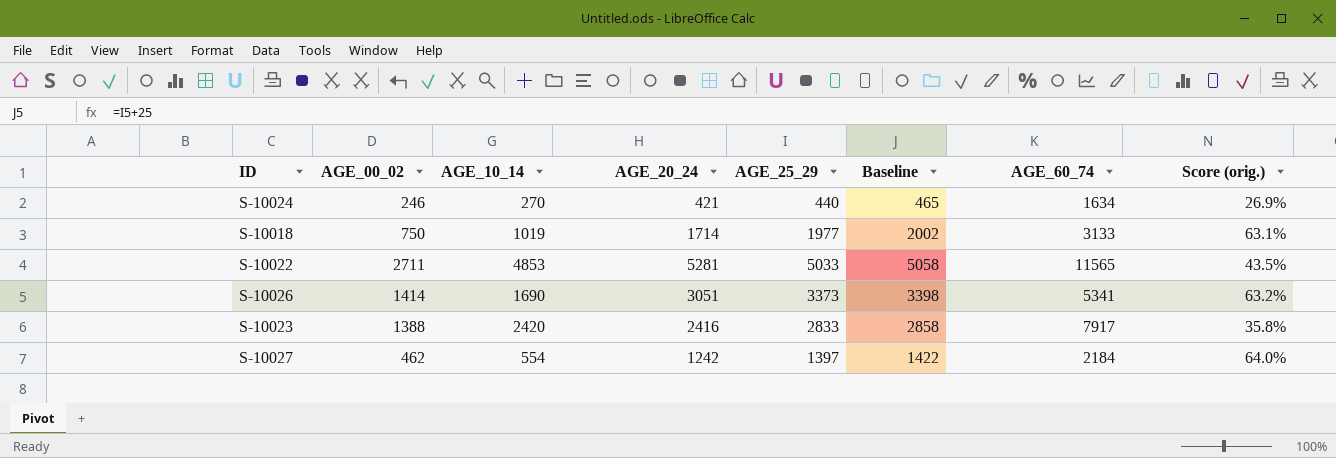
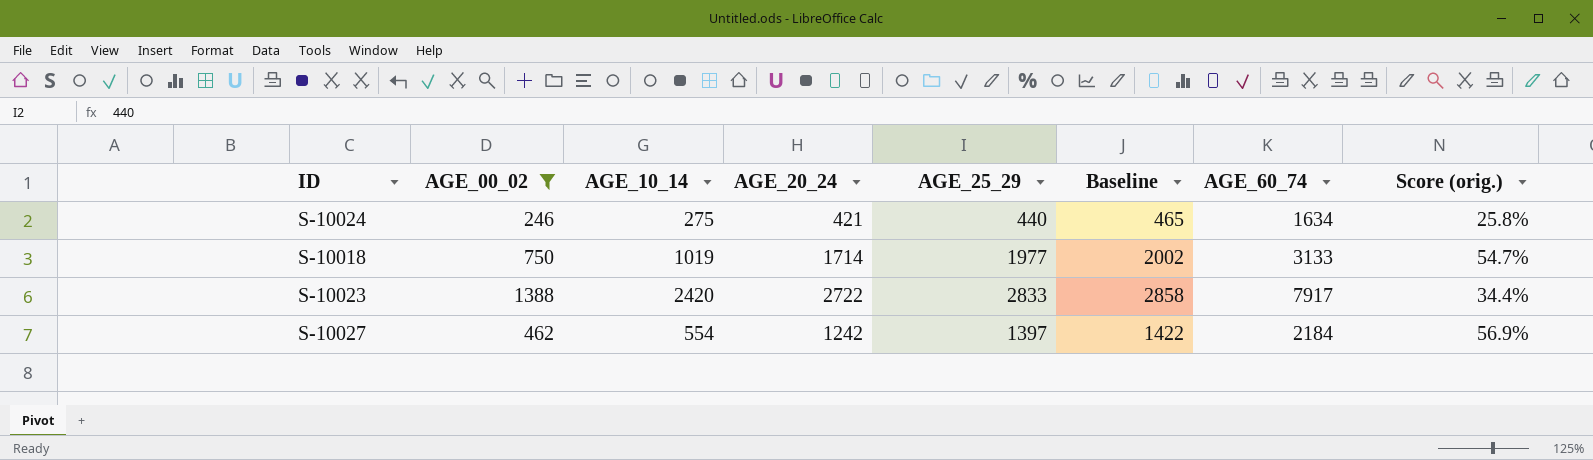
filter: none -> AGE_00_02 <= 1388
column Score (orig.) | formula: [AGE_25_29] / [AGE_60_74] -> [AGE_20_24] / [AGE_60_74]
S-10024 | AGE_10_14: 270 -> 275
S-10023 | AGE_20_24: 2416 -> 2722

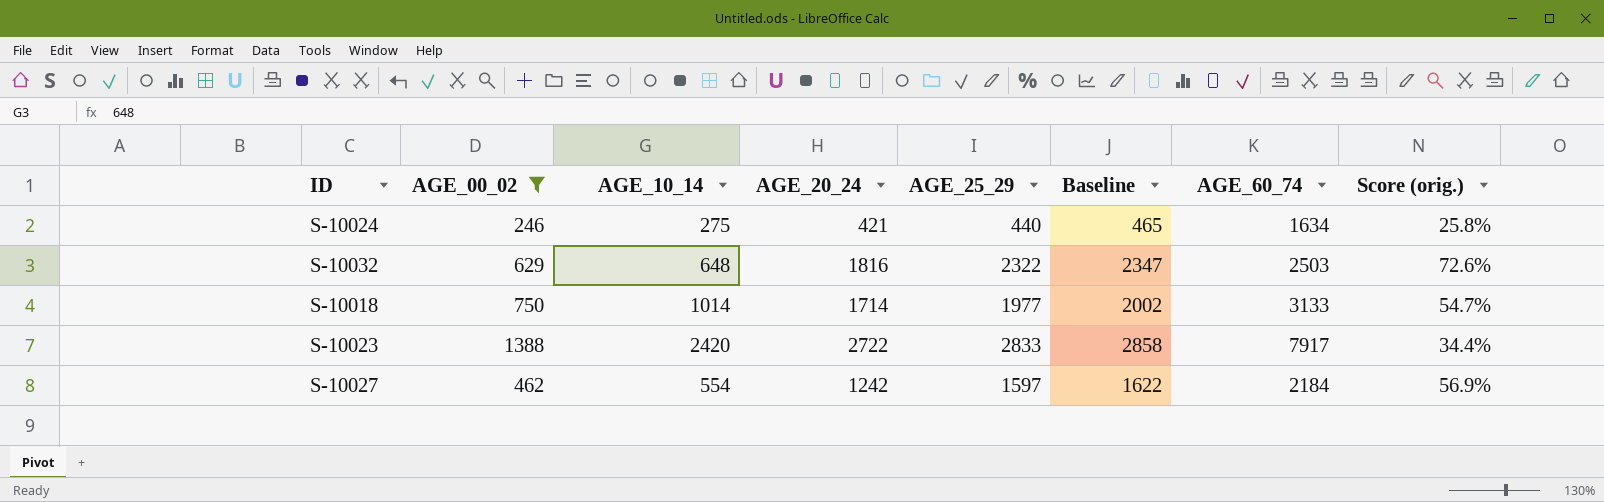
row S-10032: none -> 629 | 648 | 1816 | 2322 | 2347 | 2503 | 72.6%
S-10018 | AGE_10_14: 1019 -> 1014
S-10027 | AGE_25_29: 1397 -> 1597
S-10027 | Baseline: 1422 -> 1622

